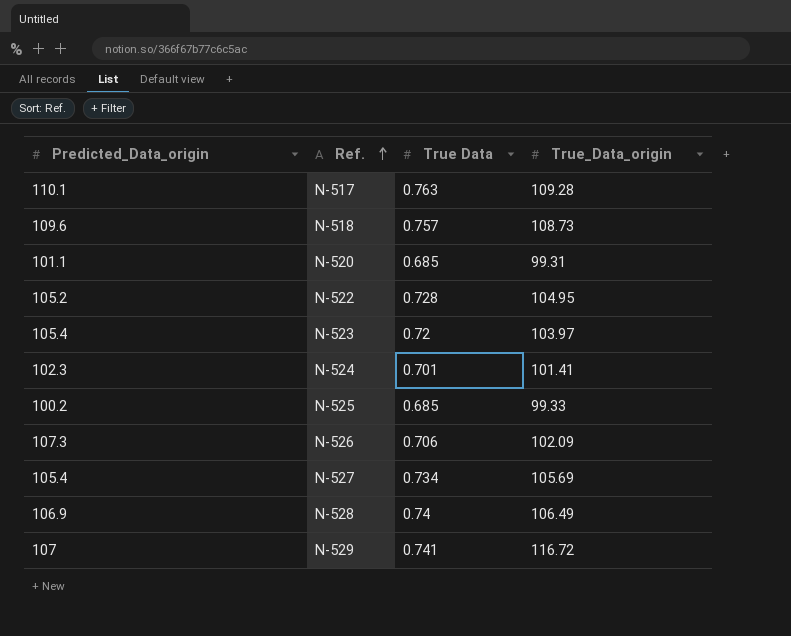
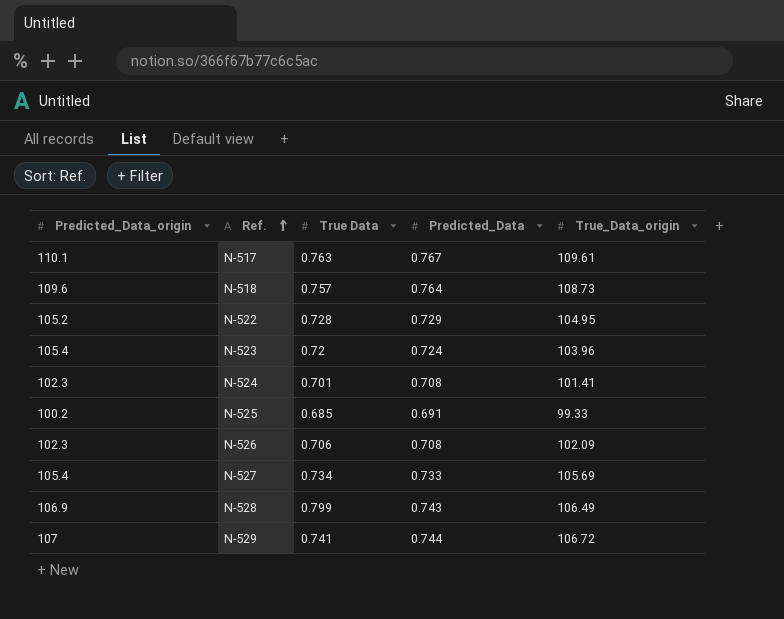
column Predicted_Data | position: none -> 4
row N-520: 101.1 | 0.685 | 99.31 -> none
N-517 | True_Data_origin: 109.28 -> 109.61
N-523 | True_Data_origin: 103.97 -> 103.96
N-526 | Predicted_Data_origin: 107.3 -> 102.3
N-528 | True Data: 0.74 -> 0.799
N-529 | True_Data_origin: 116.72 -> 106.72

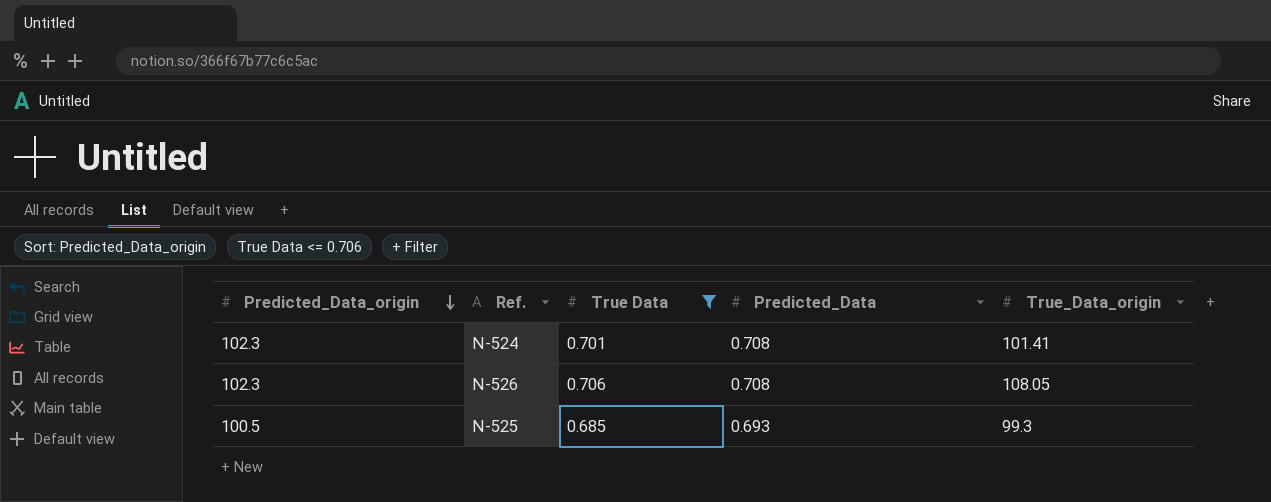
filter: none -> True Data <= 0.706
row order: Ref. ascending -> Predicted_Data_origin descending
N-526 | True_Data_origin: 102.09 -> 108.05
N-525 | Predicted_Data_origin: 100.2 -> 100.5
N-525 | Predicted_Data: 0.691 -> 0.693
N-525 | True_Data_origin: 99.33 -> 99.3

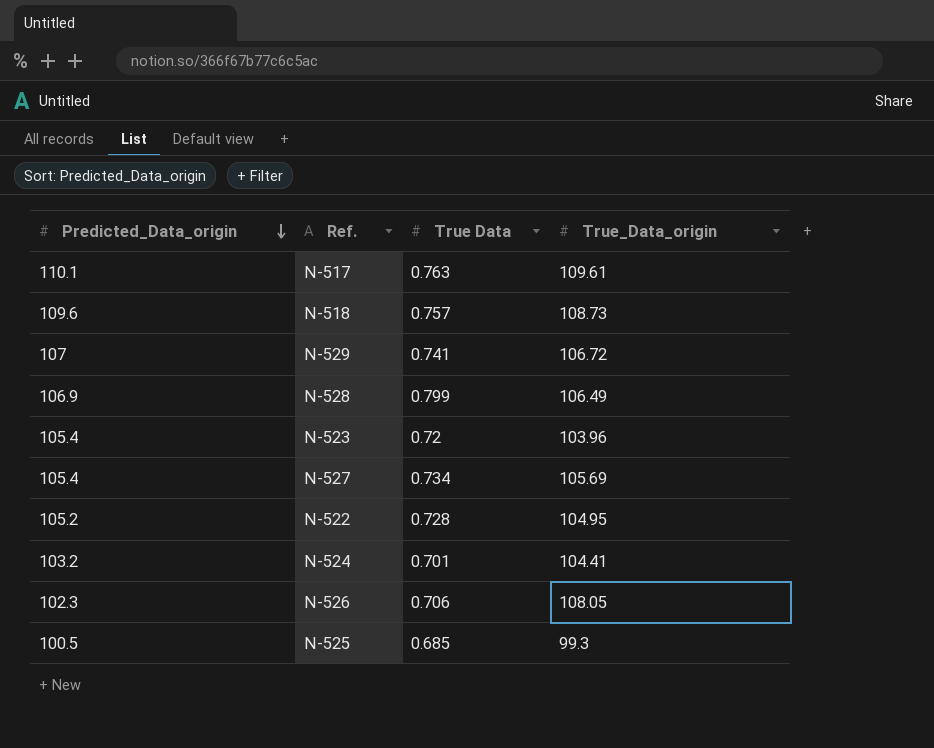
filter: True Data <= 0.706 -> none
column Predicted_Data | position: 4 -> none
N-524 | Predicted_Data_origin: 102.3 -> 103.2
N-524 | True_Data_origin: 101.41 -> 104.41

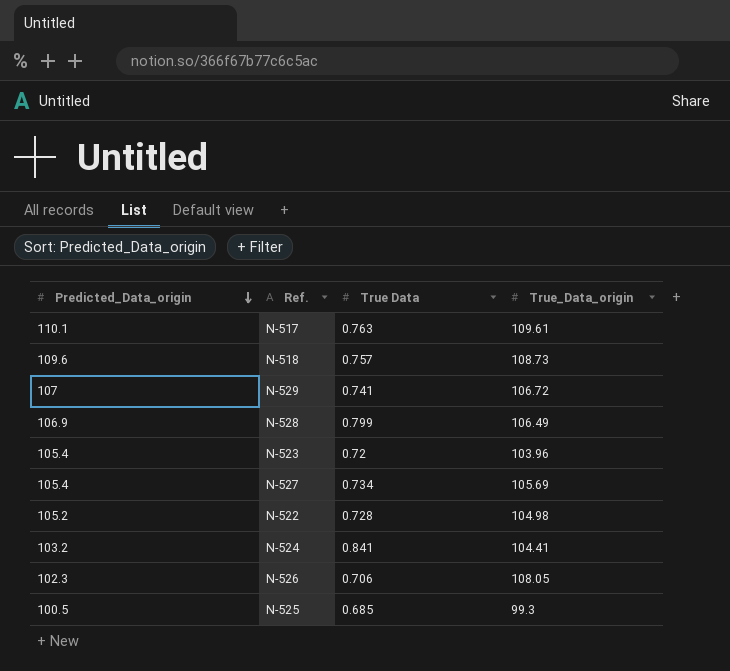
N-522 | True_Data_origin: 104.95 -> 104.98
N-524 | True Data: 0.701 -> 0.841

